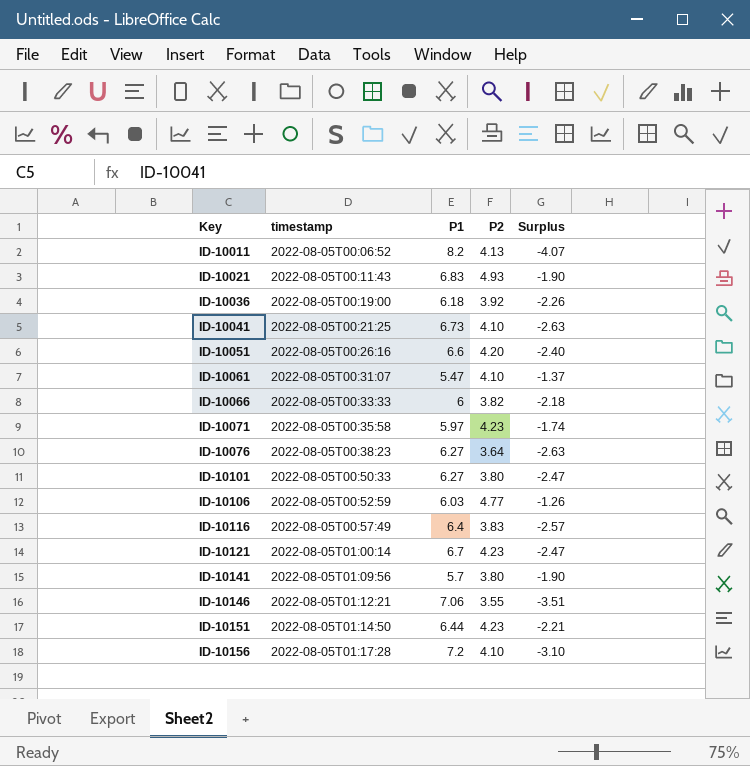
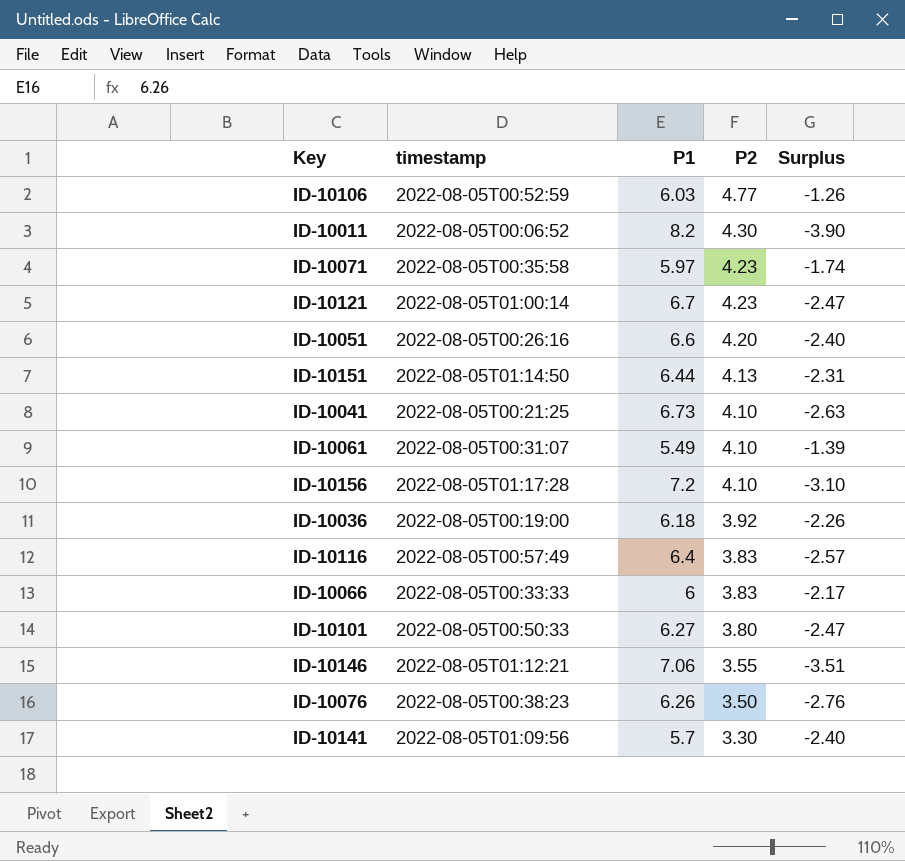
row order: Key ascending -> P2 descending
row ID-10021: 2022-08-05T00:11:43 | 6.83 | 4.93 | -1.90 -> none
ID-10011 | P2: 4.13 -> 4.30
ID-10011 | Surplus: -4.07 -> -3.90
ID-10151 | P2: 4.23 -> 4.13
ID-10151 | Surplus: -2.21 -> -2.31
ID-10061 | P1: 5.47 -> 5.49
ID-10061 | Surplus: -1.37 -> -1.39
ID-10066 | P2: 3.82 -> 3.83
ID-10066 | Surplus: -2.18 -> -2.17
ID-10076 | P1: 6.27 -> 6.26
ID-10076 | P2: 3.64 -> 3.50
ID-10076 | Surplus: -2.63 -> -2.76
ID-10141 | P2: 3.80 -> 3.30
ID-10141 | Surplus: -1.90 -> -2.40

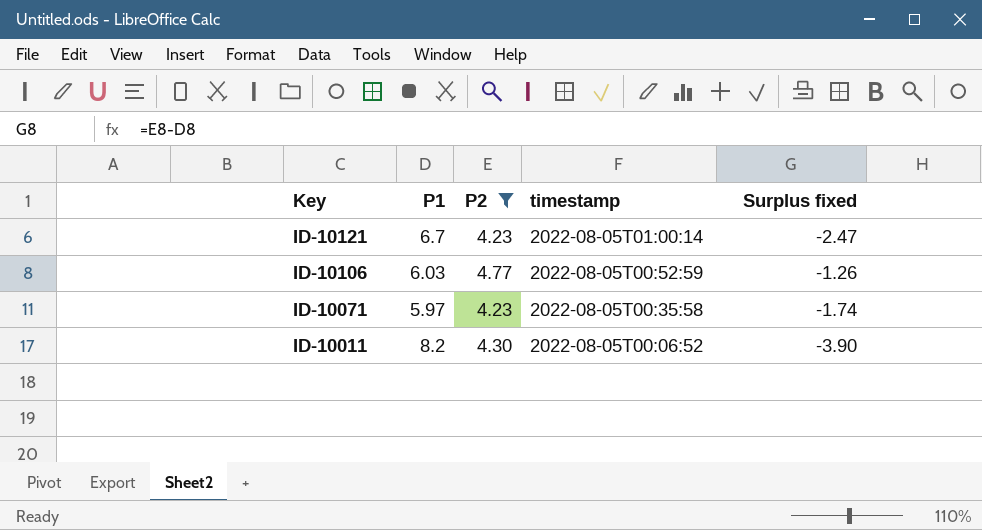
filter: none -> P2 >= 4.23
row order: P2 descending -> Key descending
column timestamp | position: 2 -> 4
column name: Surplus -> Surplus fixed

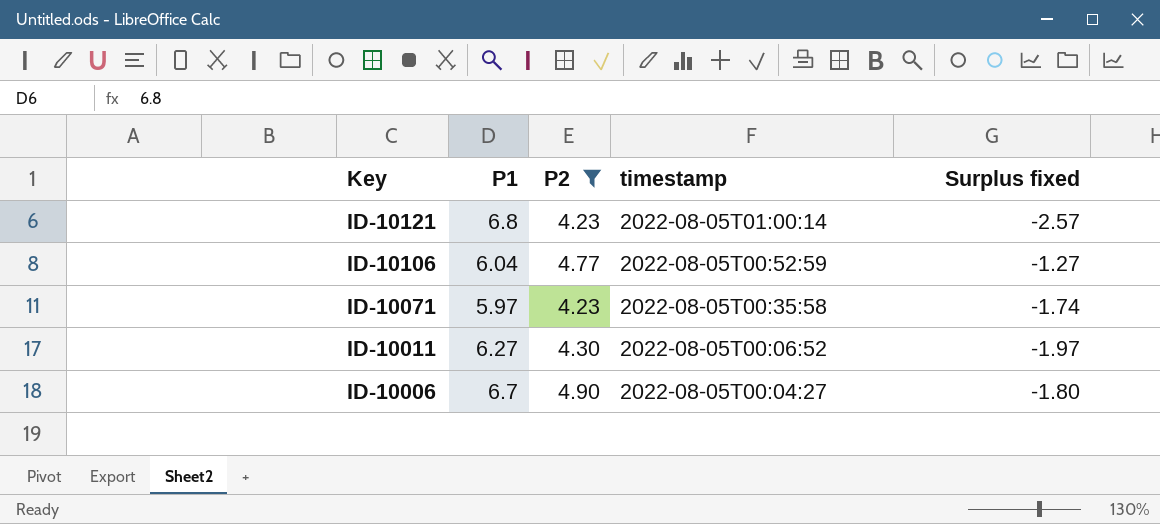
ID-10121 | P1: 6.7 -> 6.8
ID-10121 | Surplus fixed: -2.47 -> -2.57
ID-10106 | P1: 6.03 -> 6.04
ID-10106 | Surplus fixed: -1.26 -> -1.27
ID-10011 | P1: 8.2 -> 6.27
ID-10011 | Surplus fixed: -3.90 -> -1.97
row ID-10006: none -> 6.7 | 4.90 | 2022-08-05T00:04:27 | -1.80

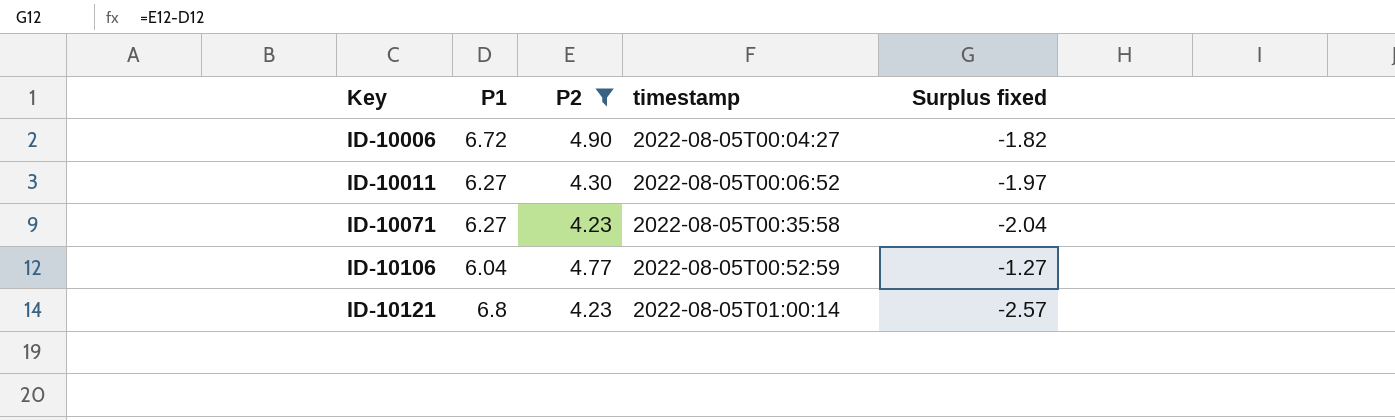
row order: Key descending -> Key ascending
ID-10006 | P1: 6.7 -> 6.72
ID-10006 | Surplus fixed: -1.80 -> -1.82
ID-10071 | P1: 5.97 -> 6.27
ID-10071 | Surplus fixed: -1.74 -> -2.04

